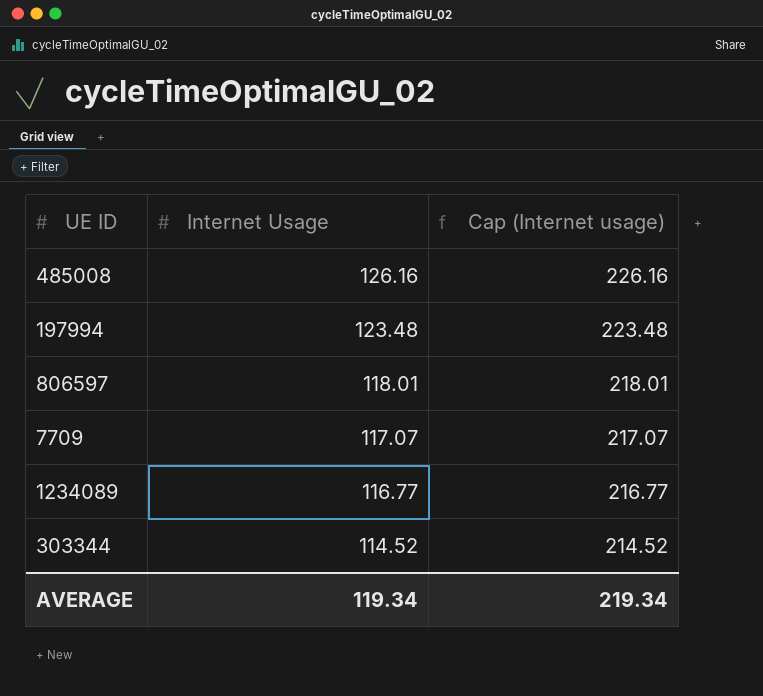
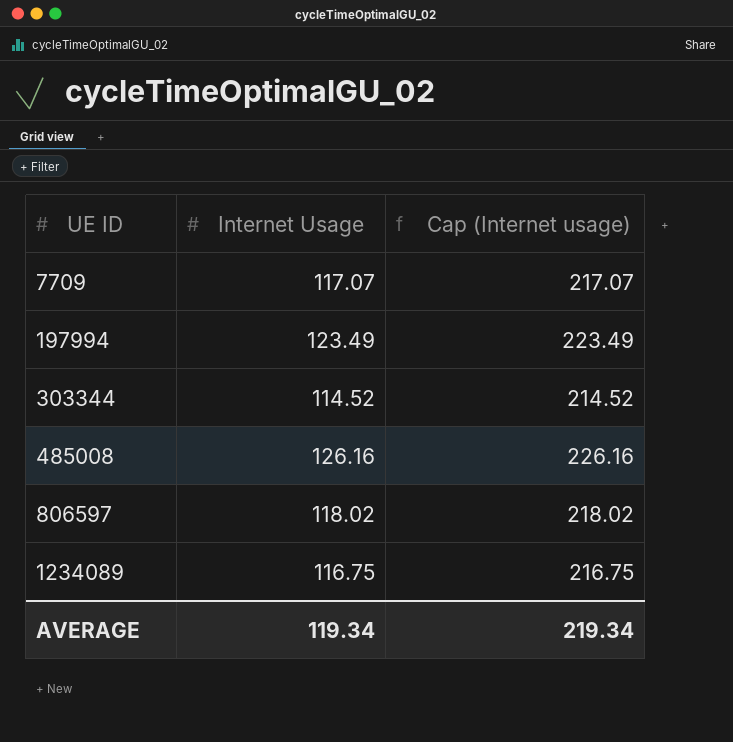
row order: Internet Usage descending -> UE ID ascending
197994 | Internet Usage: 123.48 -> 123.49
197994 | Cap (Internet usage): 223.48 -> 223.49
806597 | Internet Usage: 118.01 -> 118.02
806597 | Cap (Internet usage): 218.01 -> 218.02
1234089 | Internet Usage: 116.77 -> 116.75
1234089 | Cap (Internet usage): 216.77 -> 216.75

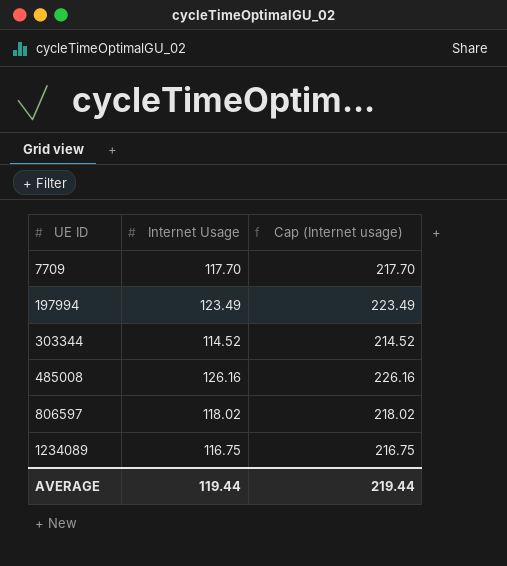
7709 | Internet Usage: 117.07 -> 117.70
7709 | Cap (Internet usage): 217.07 -> 217.70
AVERAGE | Internet Usage: 119.34 -> 119.44
AVERAGE | Cap (Internet usage): 219.34 -> 219.44

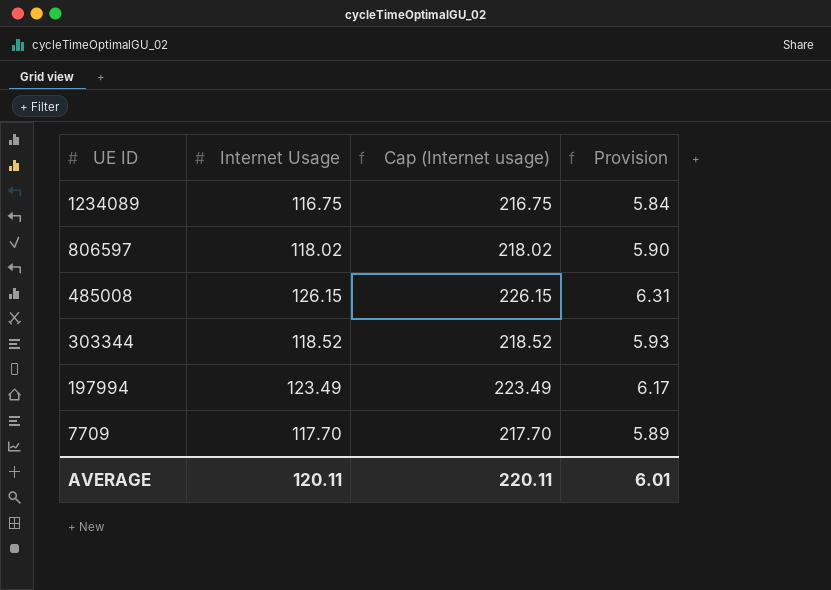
row order: UE ID ascending -> UE ID descending
column Provision | formula: none -> [Internet Usage] * 0.05
485008 | Internet Usage: 126.16 -> 126.15
485008 | Cap (Internet usage): 226.16 -> 226.15
303344 | Internet Usage: 114.52 -> 118.52
303344 | Cap (Internet usage): 214.52 -> 218.52
AVERAGE | Internet Usage: 119.44 -> 120.11
AVERAGE | Cap (Internet usage): 219.44 -> 220.11

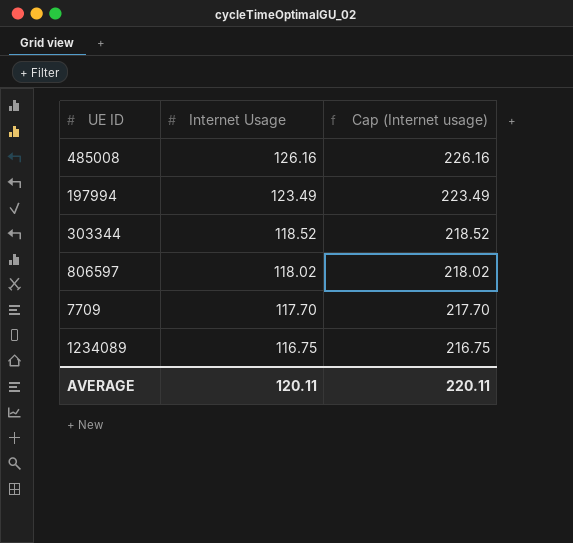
row order: UE ID descending -> Internet Usage descending
column Provision | formula: [Internet Usage] * 0.05 -> none
485008 | Internet Usage: 126.15 -> 126.16
485008 | Cap (Internet usage): 226.15 -> 226.16

